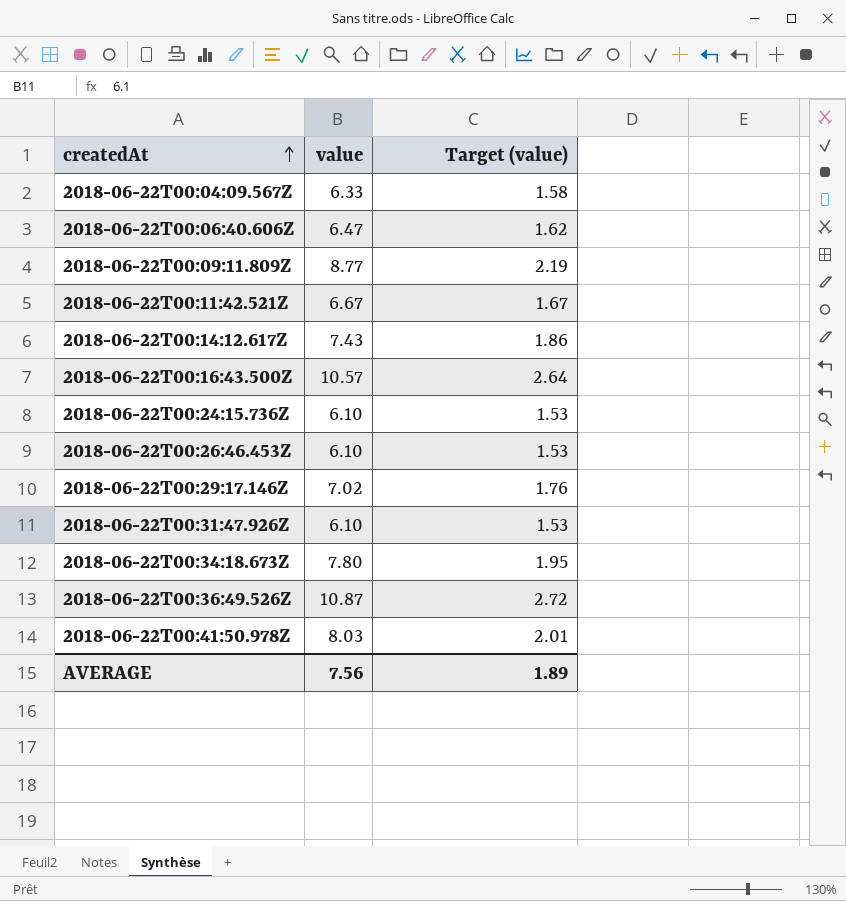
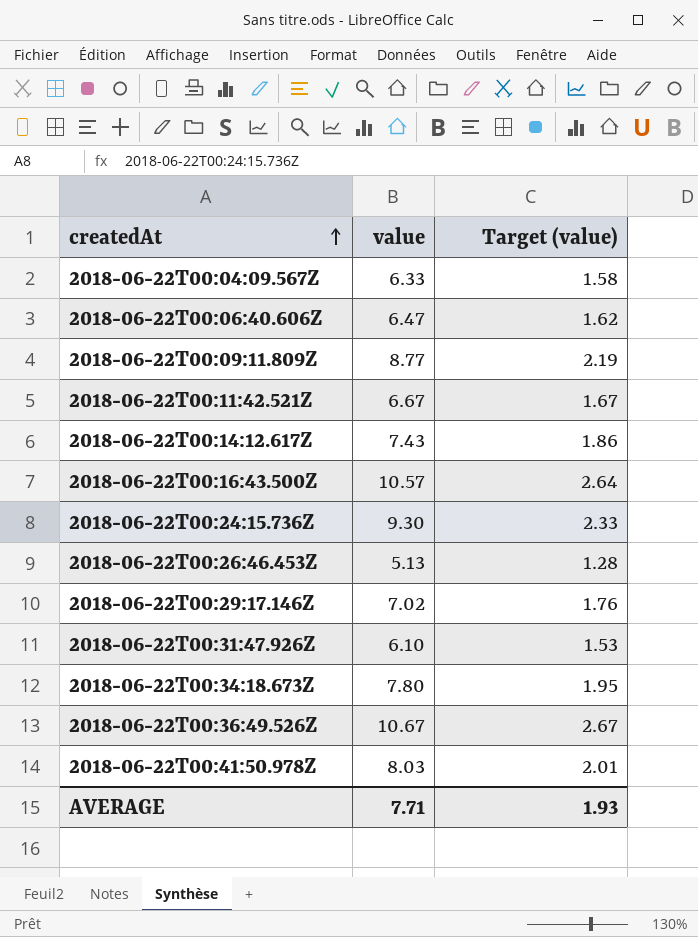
2018-06-22T00:24:15.736Z | value: 6.10 -> 9.30
2018-06-22T00:24:15.736Z | Target (value): 1.53 -> 2.33
2018-06-22T00:26:46.453Z | value: 6.10 -> 5.13
2018-06-22T00:26:46.453Z | Target (value): 1.53 -> 1.28
2018-06-22T00:36:49.526Z | value: 10.87 -> 10.67
2018-06-22T00:36:49.526Z | Target (value): 2.72 -> 2.67
AVERAGE | value: 7.56 -> 7.71
AVERAGE | Target (value): 1.89 -> 1.93

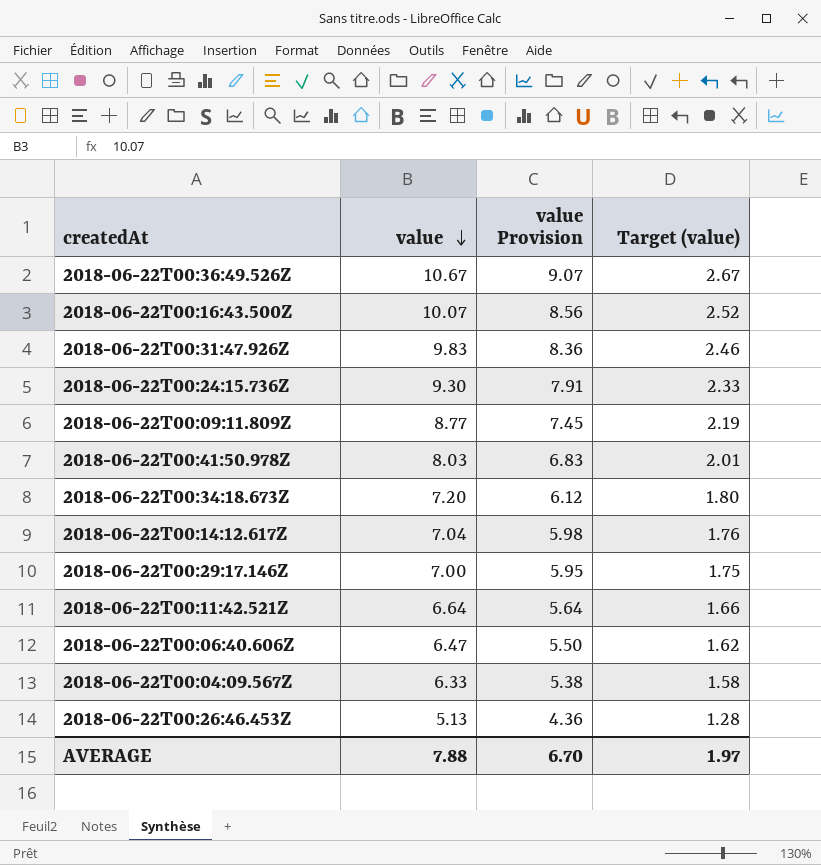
row order: createdAt ascending -> value descending
column value Provision | formula: none -> [value] * 0.85
2018-06-22T00:16:43.500Z | value: 10.57 -> 10.07
2018-06-22T00:16:43.500Z | Target (value): 2.64 -> 2.52
2018-06-22T00:31:47.926Z | value: 6.10 -> 9.83
2018-06-22T00:31:47.926Z | Target (value): 1.53 -> 2.46
2018-06-22T00:34:18.673Z | value: 7.80 -> 7.20
2018-06-22T00:34:18.673Z | Target (value): 1.95 -> 1.80
2018-06-22T00:14:12.617Z | value: 7.43 -> 7.04
2018-06-22T00:14:12.617Z | Target (value): 1.86 -> 1.76
2018-06-22T00:29:17.146Z | value: 7.02 -> 7.00
2018-06-22T00:29:17.146Z | Target (value): 1.76 -> 1.75
2018-06-22T00:11:42.521Z | value: 6.67 -> 6.64
2018-06-22T00:11:42.521Z | Target (value): 1.67 -> 1.66
AVERAGE | value: 7.71 -> 7.88
AVERAGE | Target (value): 1.93 -> 1.97

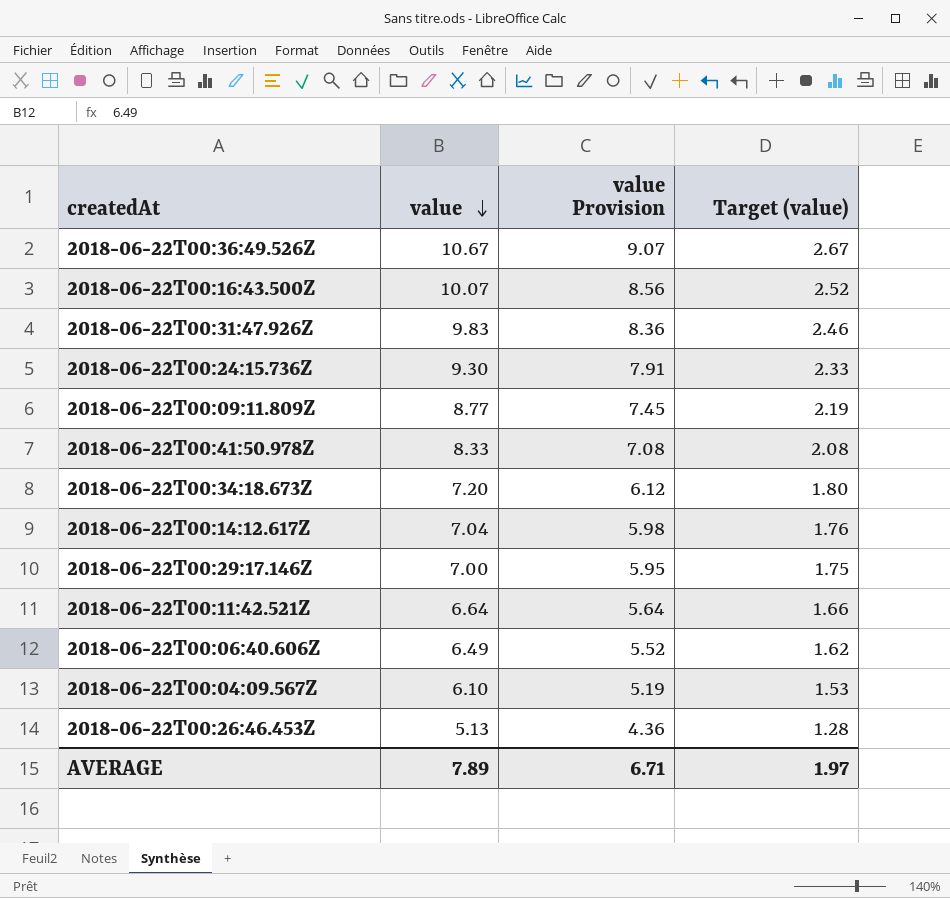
2018-06-22T00:41:50.978Z | value: 8.03 -> 8.33
2018-06-22T00:41:50.978Z | value Provision: 6.83 -> 7.08
2018-06-22T00:41:50.978Z | Target (value): 2.01 -> 2.08
2018-06-22T00:06:40.606Z | value: 6.47 -> 6.49
2018-06-22T00:06:40.606Z | value Provision: 5.50 -> 5.52
2018-06-22T00:04:09.567Z | value: 6.33 -> 6.10
2018-06-22T00:04:09.567Z | value Provision: 5.38 -> 5.19
2018-06-22T00:04:09.567Z | Target (value): 1.58 -> 1.53
AVERAGE | value: 7.88 -> 7.89
AVERAGE | value Provision: 6.70 -> 6.71

